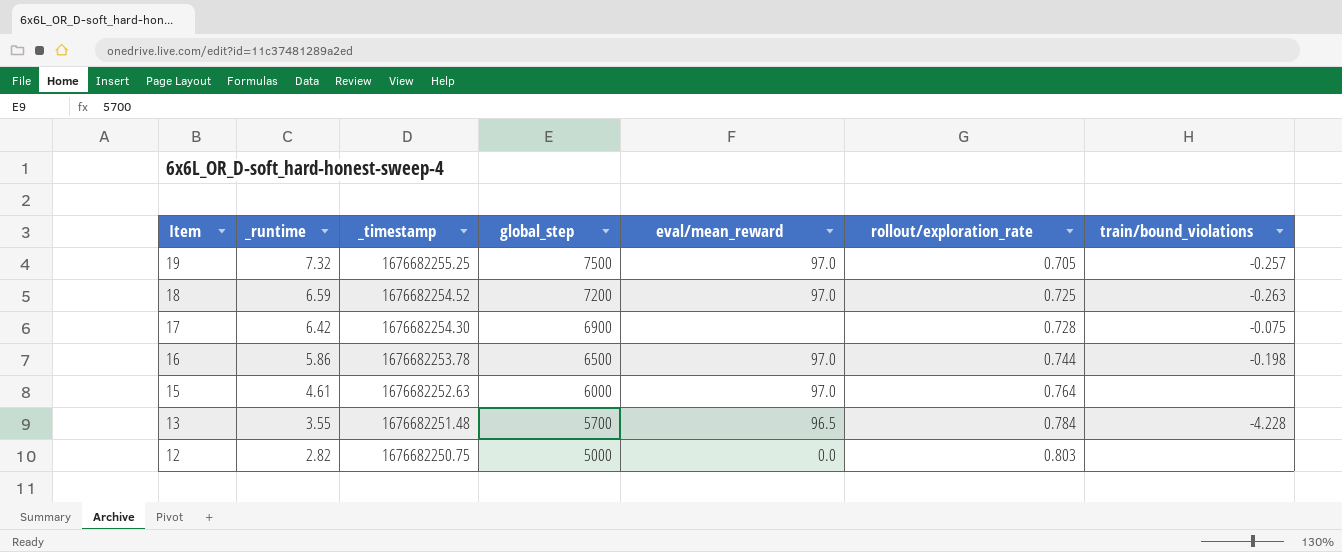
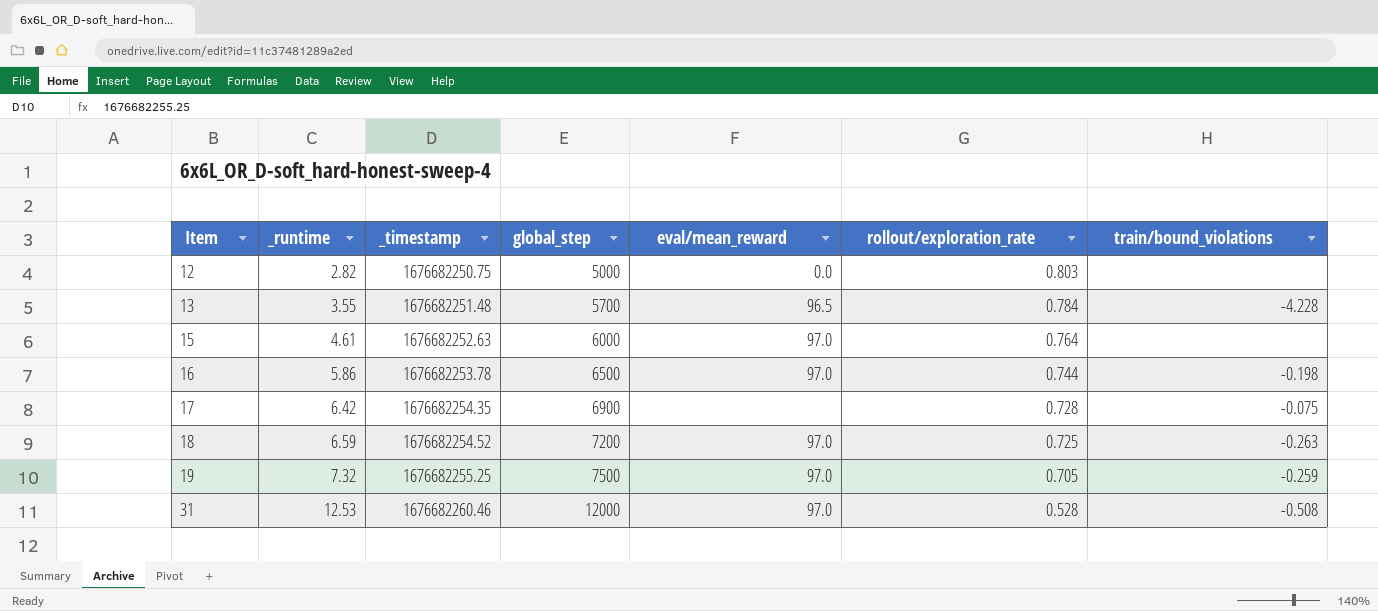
row order: Item descending -> Item ascending
17 | _timestamp: 1676682254.30 -> 1676682254.35
19 | train/bound_violations: -0.257 -> -0.259
row 31: none -> 12.53 | 1676682260.46 | 12000 | 97.0 | 0.528 | -0.508

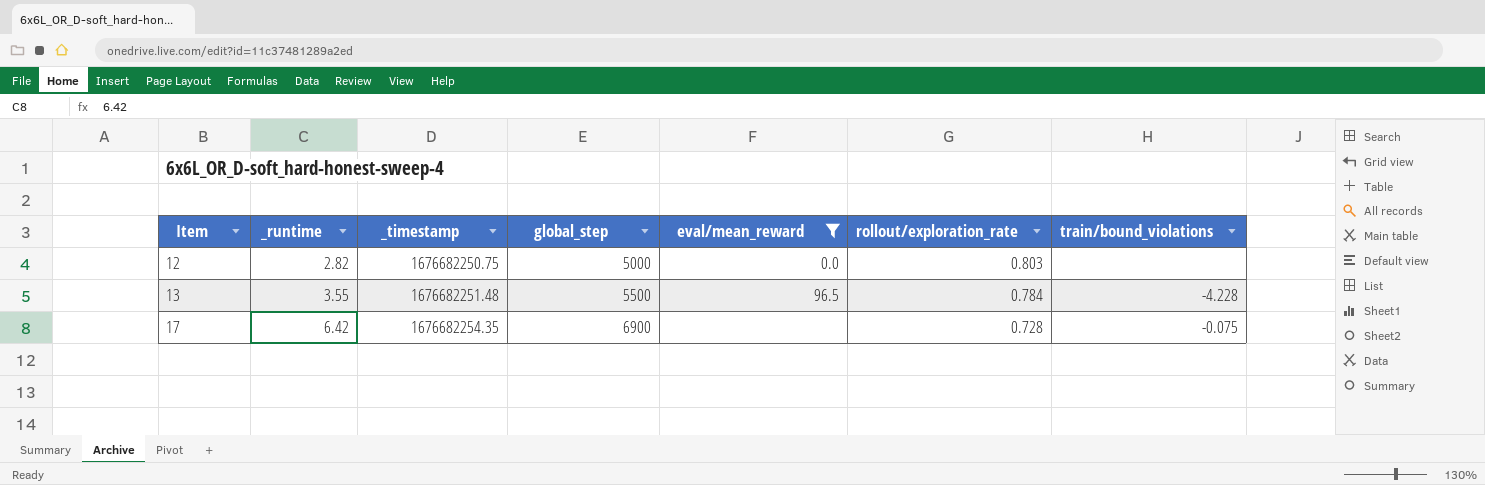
filter: none -> eval/mean_reward != 97.0
13 | global_step: 5700 -> 5500

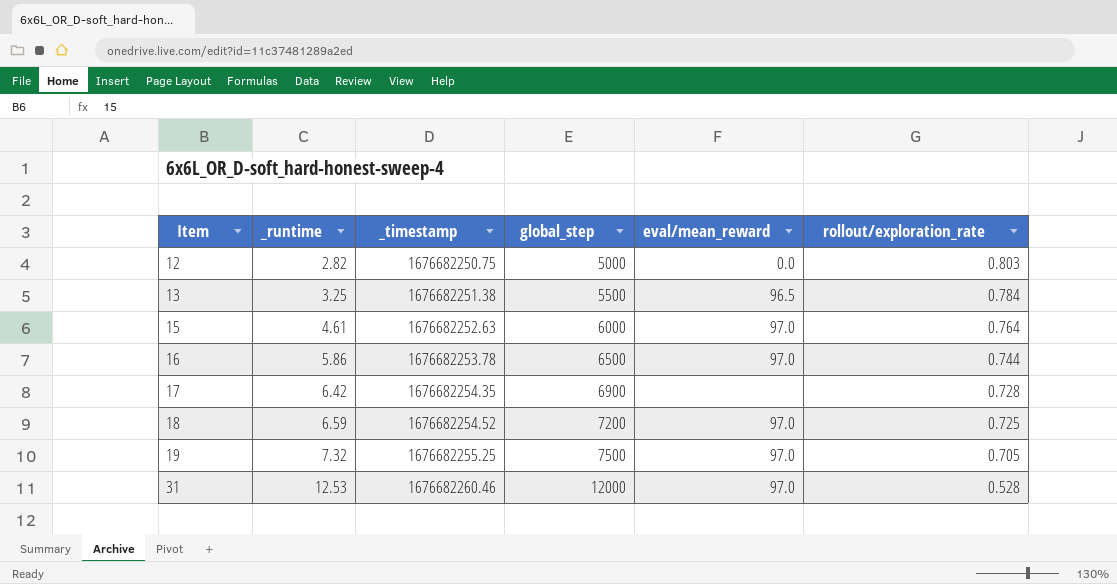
filter: eval/mean_reward != 97.0 -> none
column train/bound_violations | position: 7 -> none
13 | _runtime: 3.55 -> 3.25
13 | _timestamp: 1676682251.48 -> 1676682251.38

